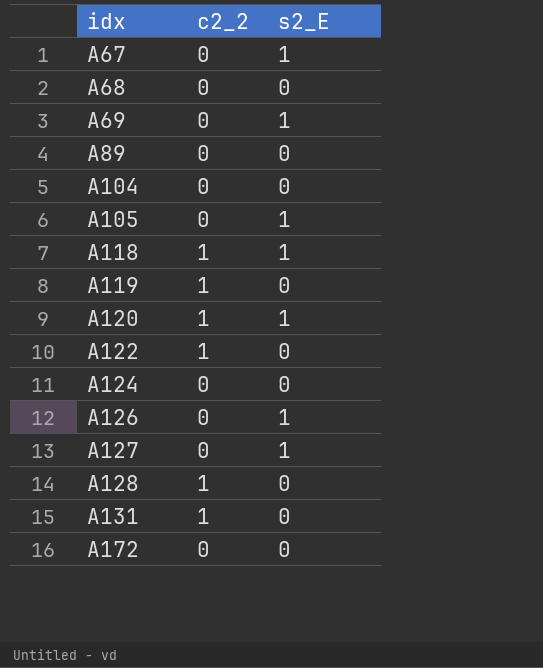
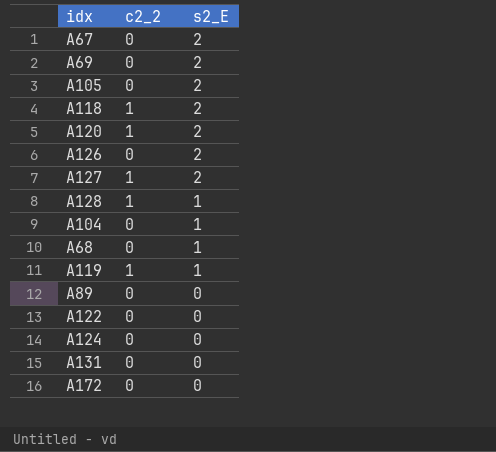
row order: idx ascending -> s2_E descending
A67 | s2_E: 1 -> 2
A69 | s2_E: 1 -> 2
A105 | s2_E: 1 -> 2
A118 | s2_E: 1 -> 2
A120 | s2_E: 1 -> 2
A126 | s2_E: 1 -> 2
A127 | c2_2: 0 -> 1
A127 | s2_E: 1 -> 2
A128 | s2_E: 0 -> 1
A104 | s2_E: 0 -> 1
A68 | s2_E: 0 -> 1
A119 | s2_E: 0 -> 1
A122 | c2_2: 1 -> 0
A131 | c2_2: 1 -> 0

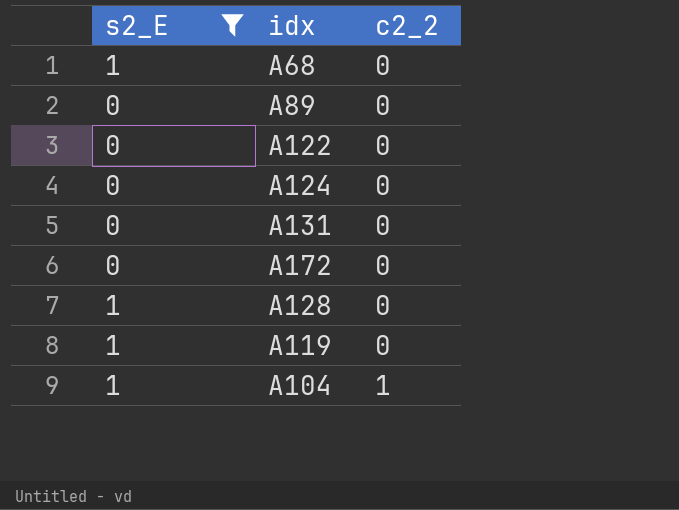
filter: none -> s2_E != 2
row order: s2_E descending -> c2_2 ascending
column s2_E | position: 3 -> 1
A128 | c2_2: 1 -> 0
A119 | c2_2: 1 -> 0
A104 | c2_2: 0 -> 1

